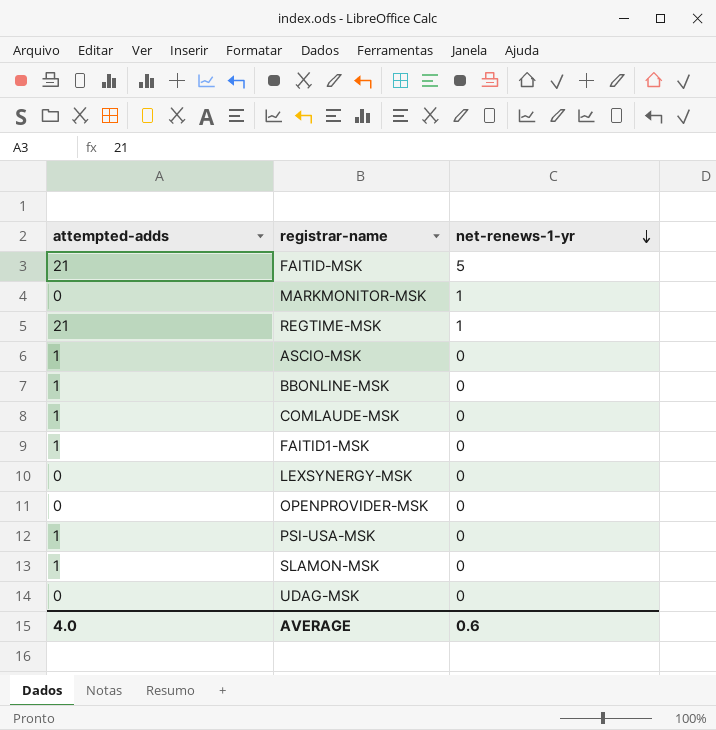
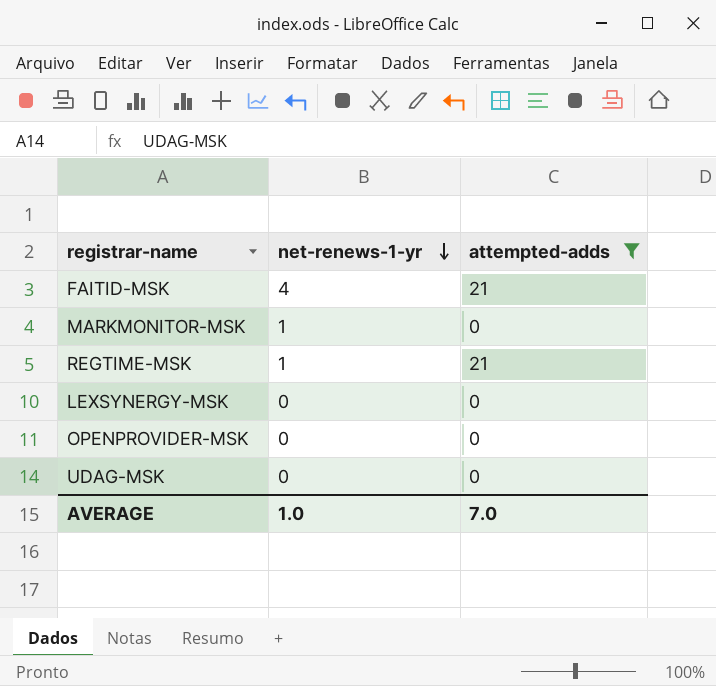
filter: none -> attempted-adds != 1
column attempted-adds | position: 1 -> 3
FAITID-MSK | net-renews-1-yr: 5 -> 4
AVERAGE | net-renews-1-yr: 0.6 -> 1.0
AVERAGE | attempted-adds: 4.0 -> 7.0

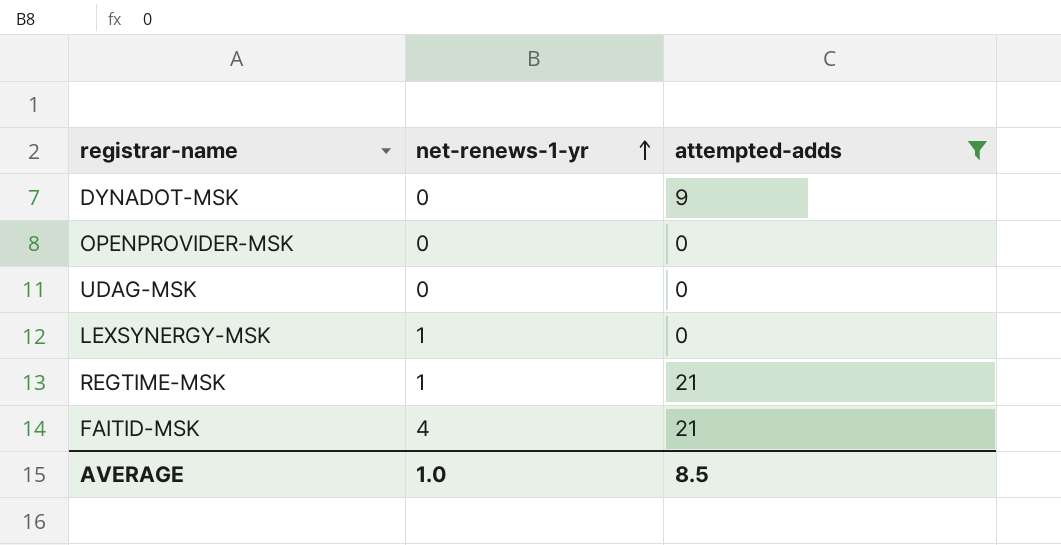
row order: net-renews-1-yr descending -> net-renews-1-yr ascending
row MARKMONITOR-MSK: 1 | 0 -> none
row DYNADOT-MSK: none -> 0 | 9
LEXSYNERGY-MSK | net-renews-1-yr: 0 -> 1
AVERAGE | attempted-adds: 7.0 -> 8.5

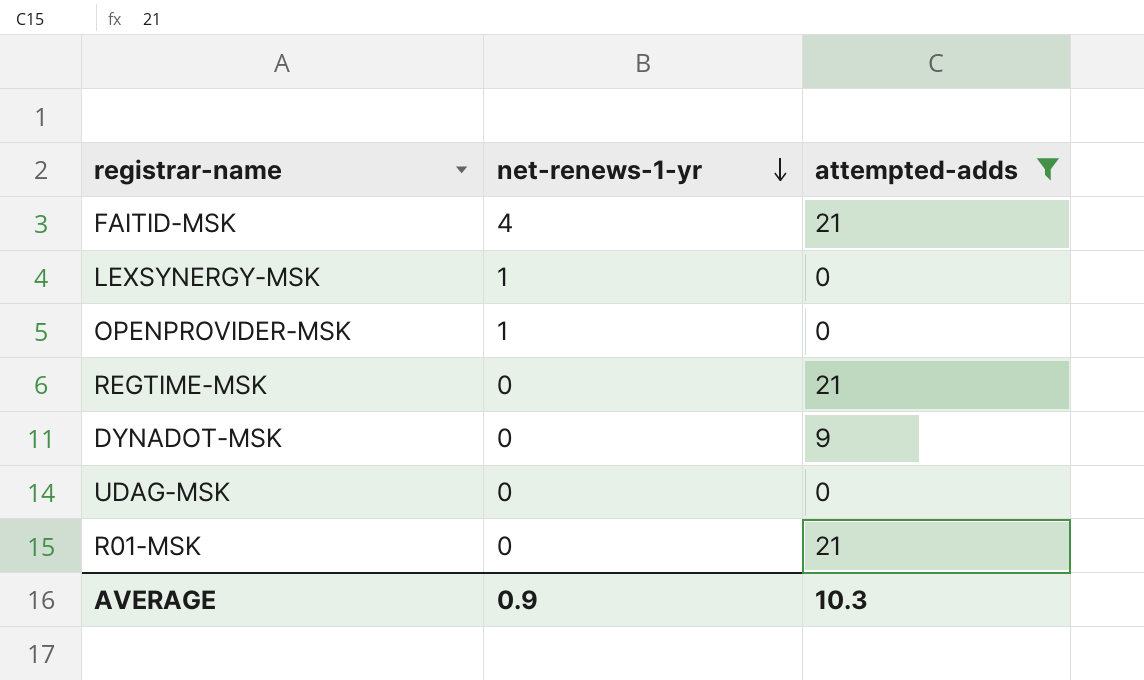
row order: net-renews-1-yr ascending -> net-renews-1-yr descending
OPENPROVIDER-MSK | net-renews-1-yr: 0 -> 1
REGTIME-MSK | net-renews-1-yr: 1 -> 0
row R01-MSK: none -> 0 | 21
AVERAGE | net-renews-1-yr: 1.0 -> 0.9
AVERAGE | attempted-adds: 8.5 -> 10.3

